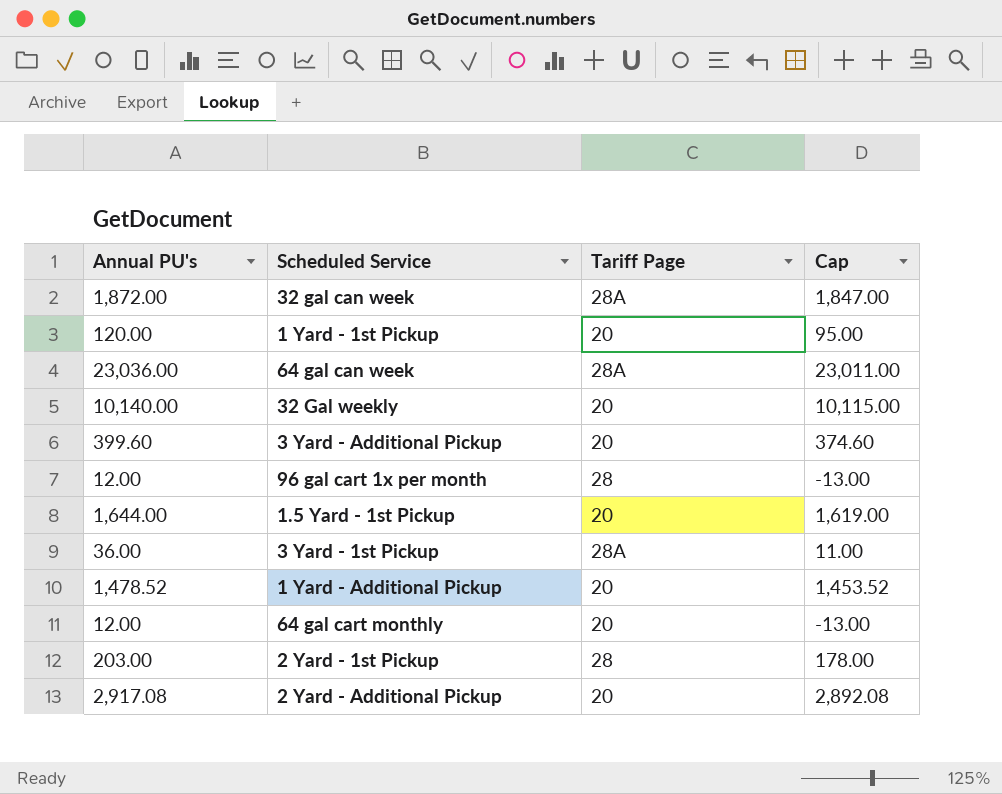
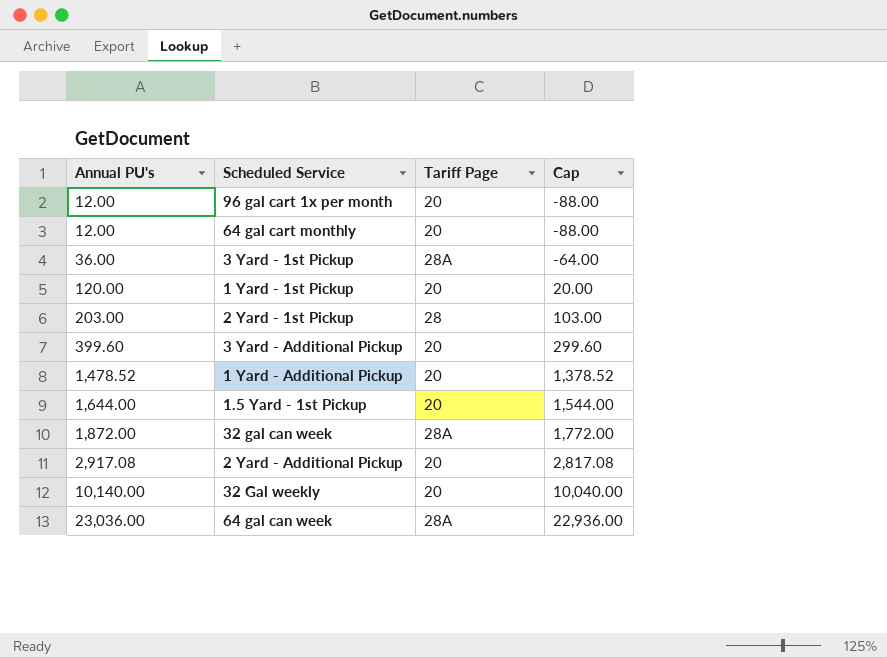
row order: none -> Annual PU's ascending
column Cap | formula: [Annual PU's] - 25 -> [Annual PU's] - 100
96 gal cart 1x per month | Tariff Page: 28 -> 20

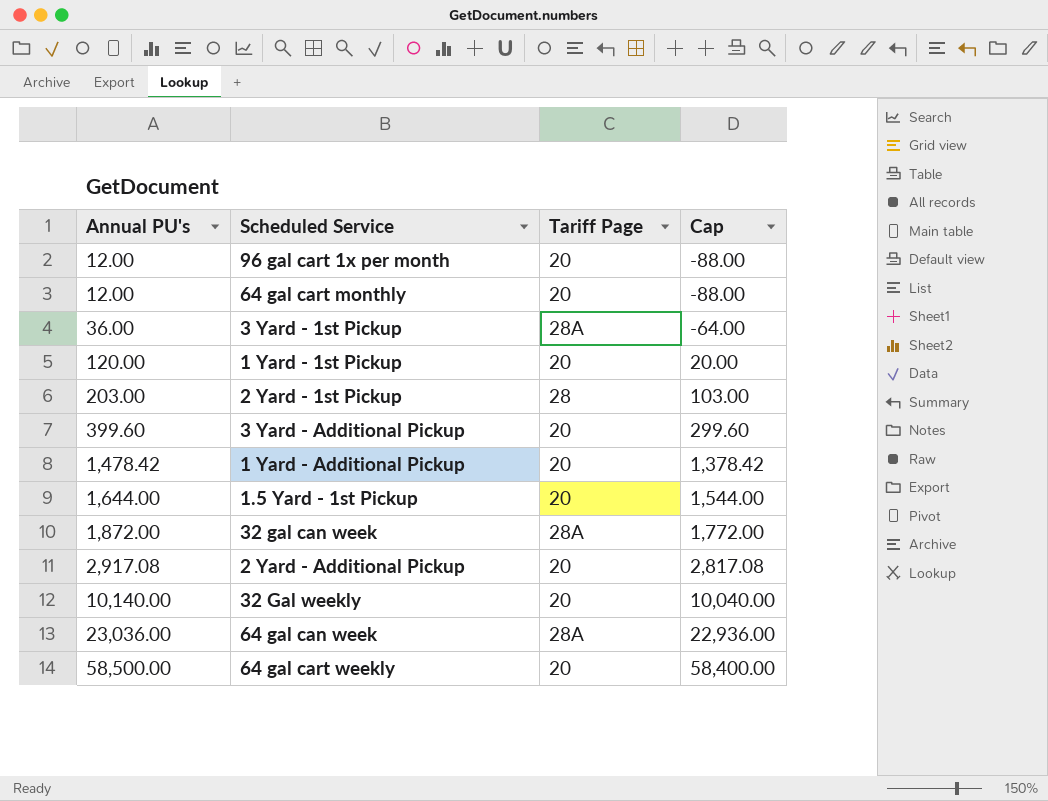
1 Yard - Additional Pickup | Annual PU's: 1,478.52 -> 1,478.42
1 Yard - Additional Pickup | Cap: 1,378.52 -> 1,378.42
row 64 gal cart weekly: none -> 58,500.00 | 20 | 58,400.00

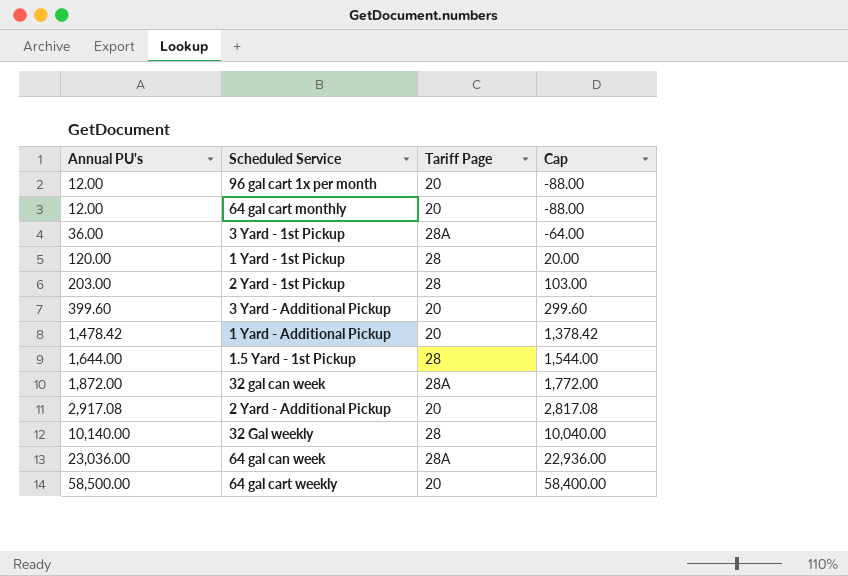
1 Yard - 1st Pickup | Tariff Page: 20 -> 28
1.5 Yard - 1st Pickup | Tariff Page: 20 -> 28
32 Gal weekly | Tariff Page: 20 -> 28

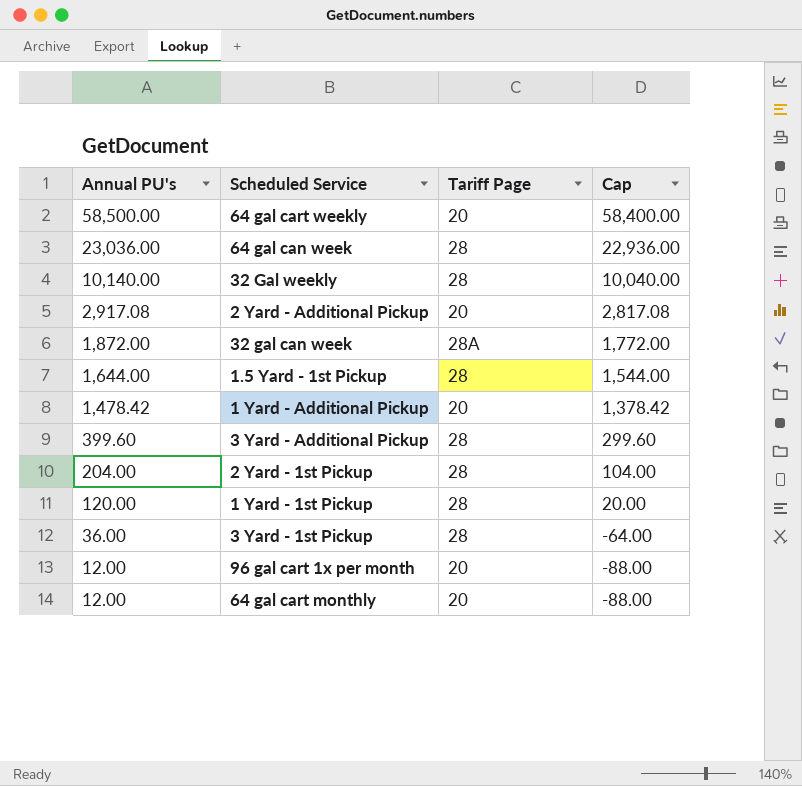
row order: Annual PU's ascending -> Annual PU's descending
64 gal can week | Tariff Page: 28A -> 28
3 Yard - Additional Pickup | Tariff Page: 20 -> 28
2 Yard - 1st Pickup | Annual PU's: 203.00 -> 204.00
2 Yard - 1st Pickup | Cap: 103.00 -> 104.00
3 Yard - 1st Pickup | Tariff Page: 28A -> 28

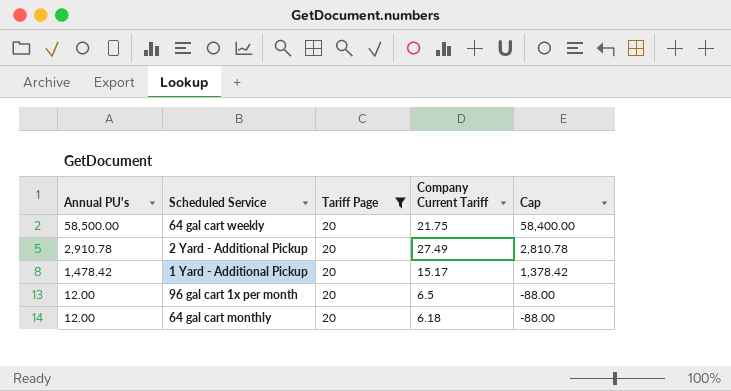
filter: none -> Tariff Page = 20
column Company Current Tariff | position: none -> 4
2 Yard - Additional Pickup | Annual PU's: 2,917.08 -> 2,910.78
2 Yard - Additional Pickup | Cap: 2,817.08 -> 2,810.78

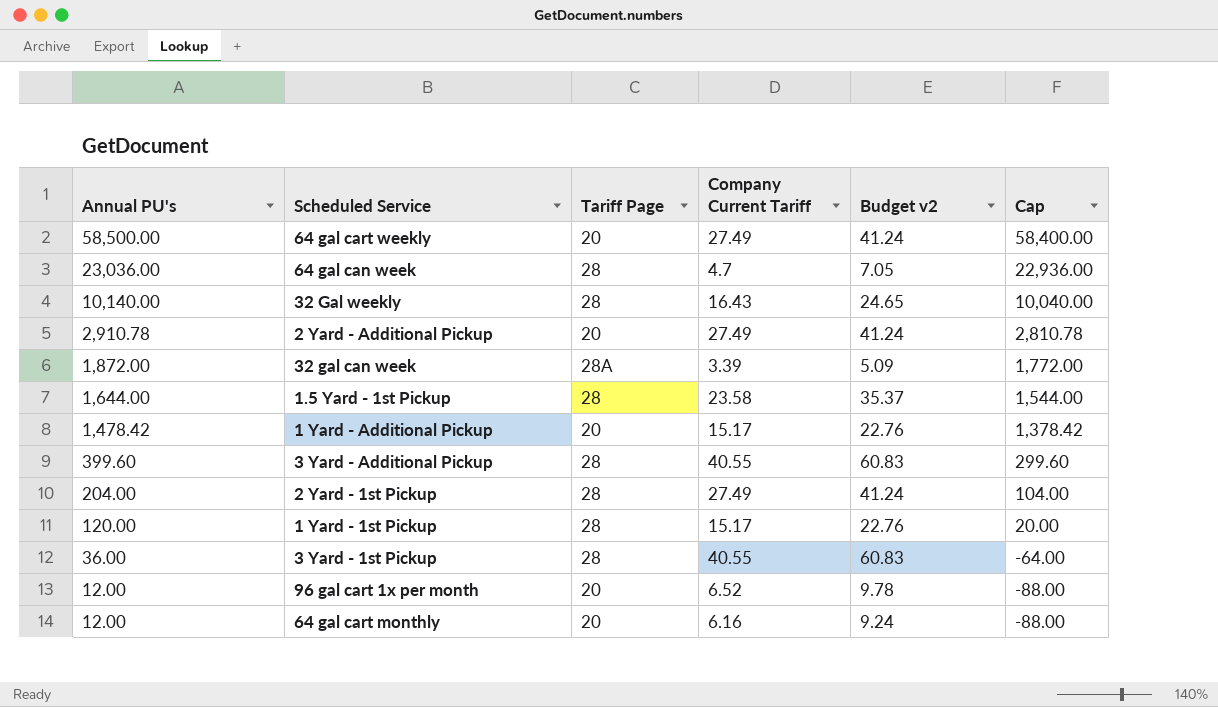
filter: Tariff Page = 20 -> none
column Budget v2 | formula: none -> [Company Current Tariff] * 1.5
64 gal cart weekly | Company Current Tariff: 21.75 -> 27.49
96 gal cart 1x per month | Company Current Tariff: 6.5 -> 6.52
64 gal cart monthly | Company Current Tariff: 6.18 -> 6.16

